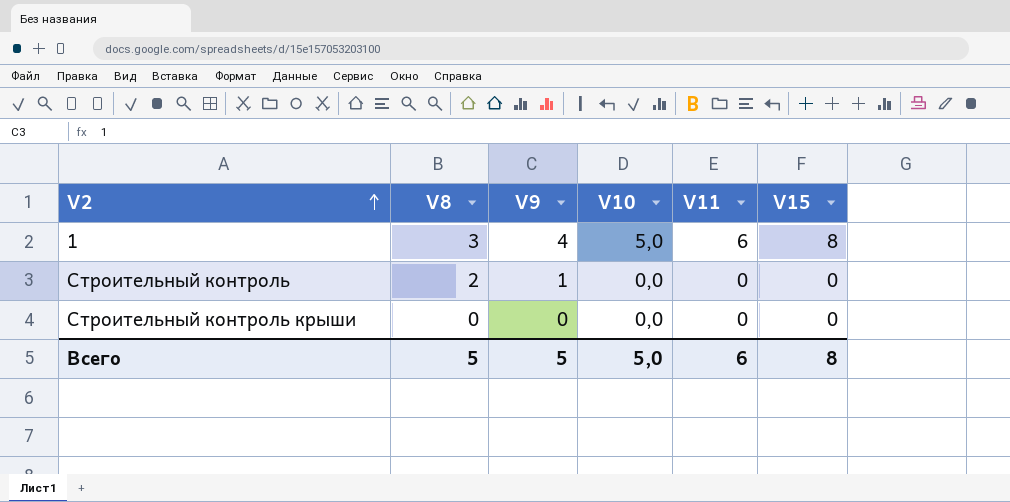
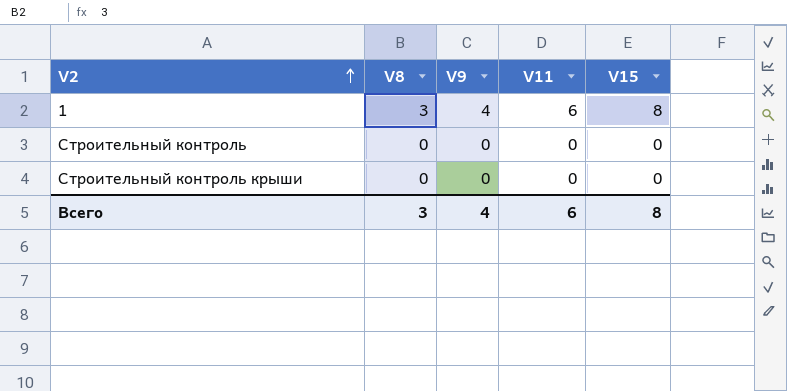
column V10 | position: 4 -> none
Строительный контроль | V8: 2 -> 0
Строительный контроль | V9: 1 -> 0
Всего | V8: 5 -> 3
Всего | V9: 5 -> 4

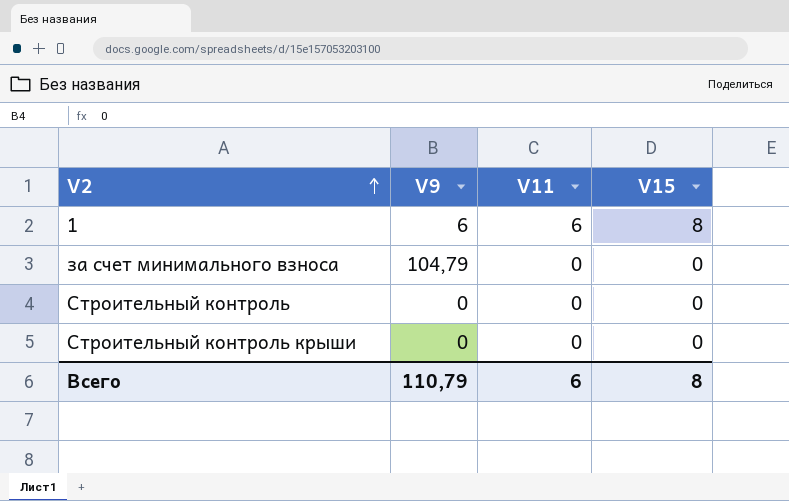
column V8 | position: 2 -> none
1 | V9: 4 -> 6
row за счет минимального взноса: none -> 104,79 | 0 | 0
Всего | V9: 4 -> 110,79

